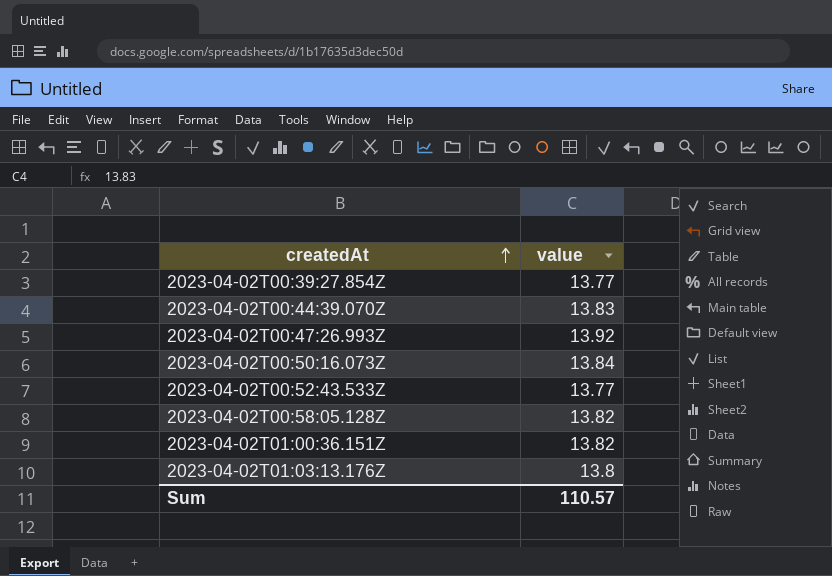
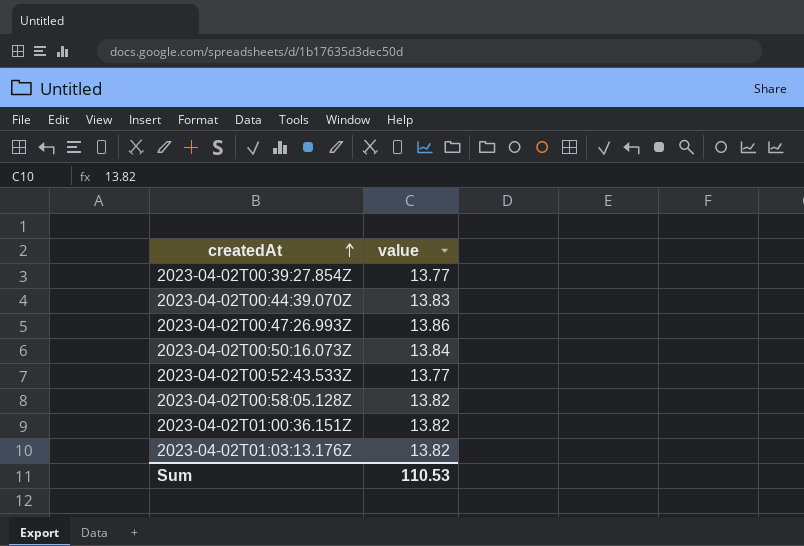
2023-04-02T00:47:26.993Z | value: 13.92 -> 13.86
2023-04-02T01:03:13.176Z | value: 13.8 -> 13.82
Sum | value: 110.57 -> 110.53

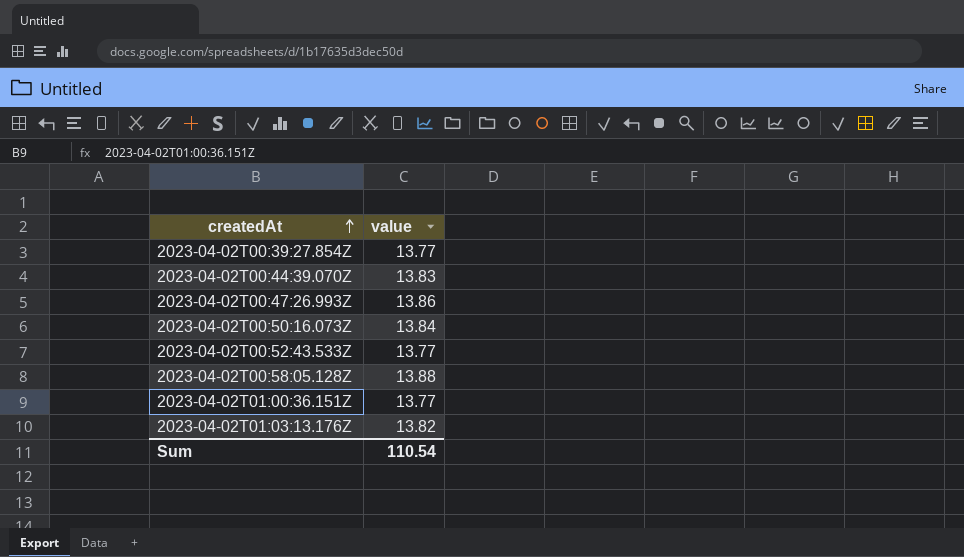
2023-04-02T00:58:05.128Z | value: 13.82 -> 13.88
2023-04-02T01:00:36.151Z | value: 13.82 -> 13.77
Sum | value: 110.53 -> 110.54

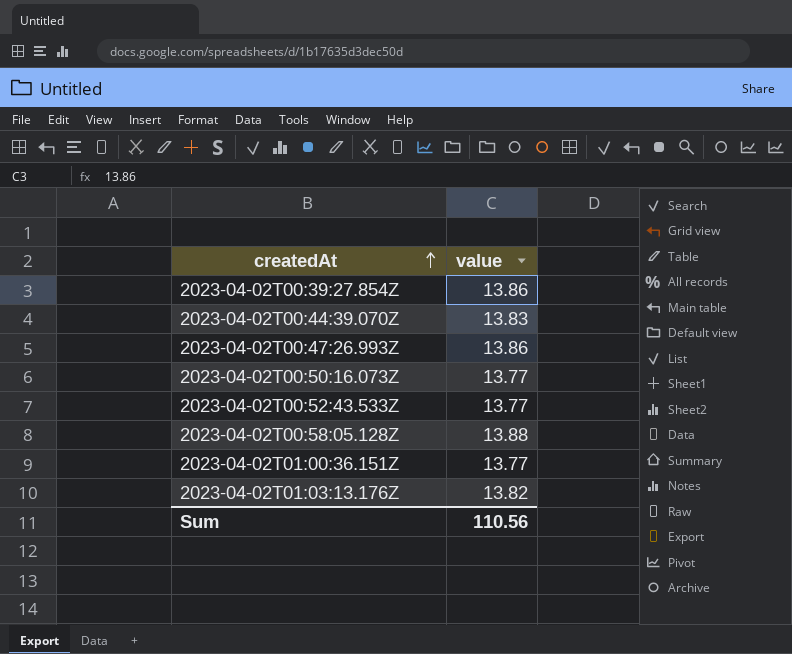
2023-04-02T00:39:27.854Z | value: 13.77 -> 13.86
2023-04-02T00:50:16.073Z | value: 13.84 -> 13.77
Sum | value: 110.54 -> 110.56

